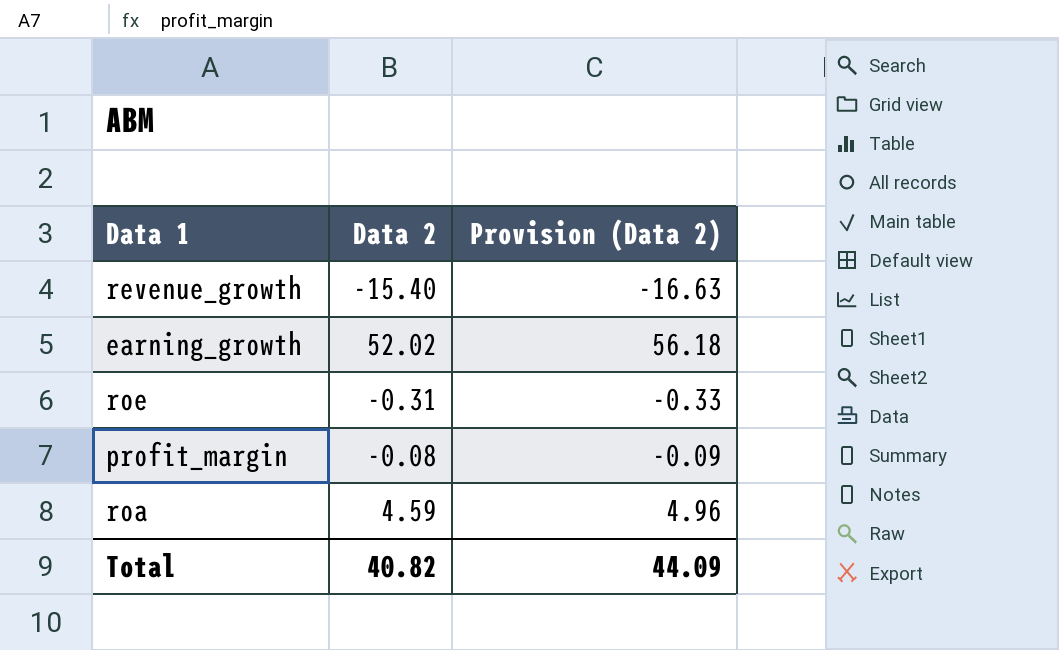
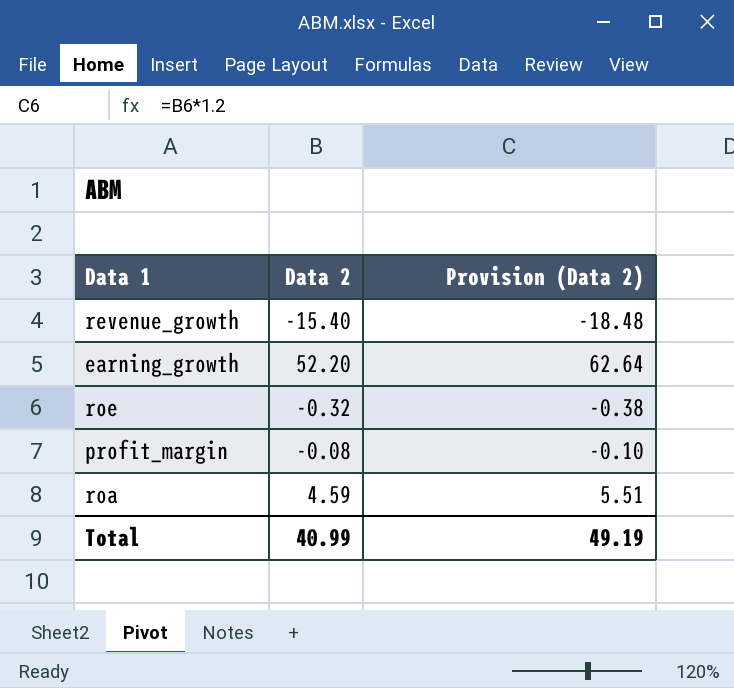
column Provision (Data 2) | formula: [Data 2] * 1.08 -> [Data 2] * 1.2
earning_growth | Data 2: 52.02 -> 52.20
roe | Data 2: -0.31 -> -0.32
Total | Data 2: 40.82 -> 40.99
Total | Provision (Data 2): 44.09 -> 49.19

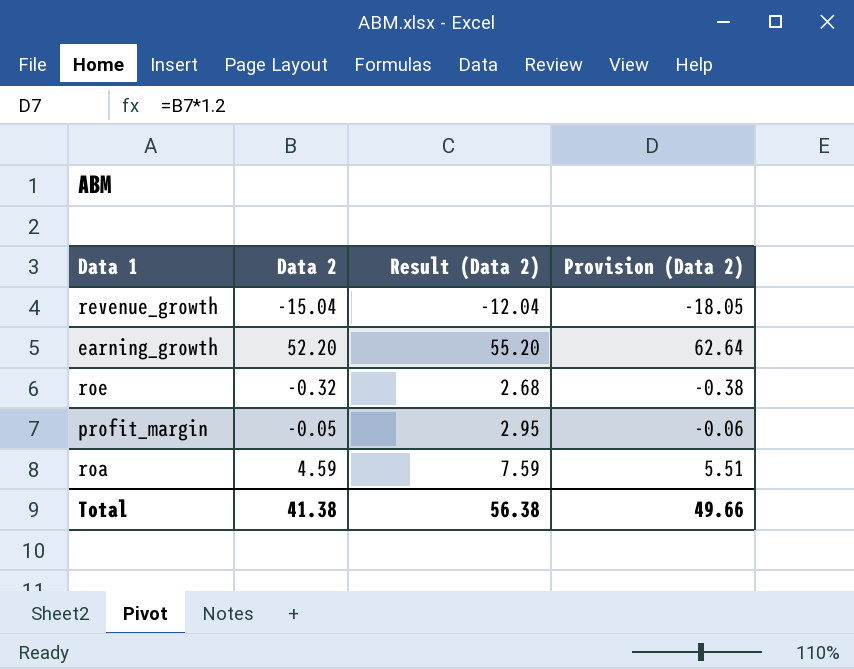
column Result (Data 2) | formula: none -> [Data 2] + 3
revenue_growth | Data 2: -15.40 -> -15.04
revenue_growth | Provision (Data 2): -18.48 -> -18.05
profit_margin | Data 2: -0.08 -> -0.05
profit_margin | Provision (Data 2): -0.10 -> -0.06
Total | Data 2: 40.99 -> 41.38
Total | Provision (Data 2): 49.19 -> 49.66

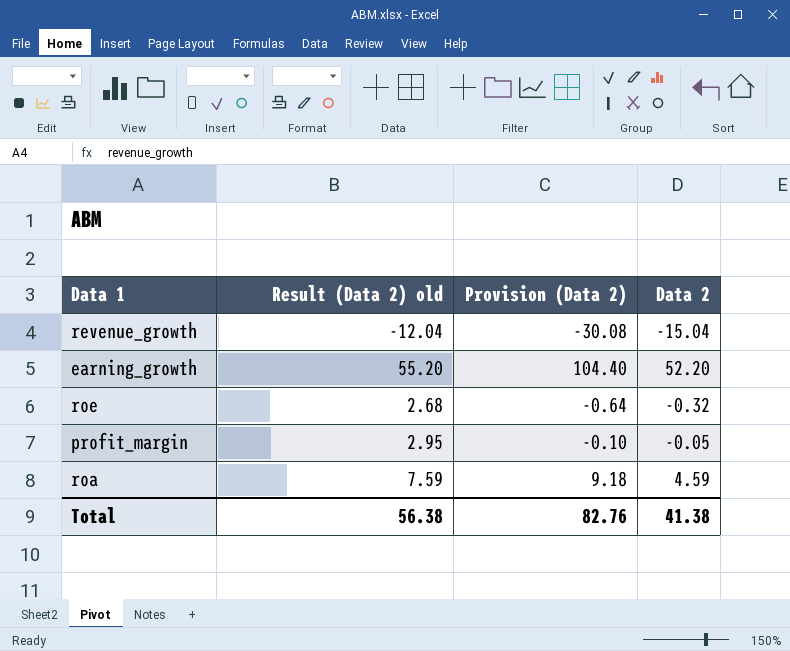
column name: Result (Data 2) -> Result (Data 2) old
column Provision (Data 2) | formula: [Data 2] * 1.2 -> [Data 2] * 2
column Data 2 | position: 2 -> 4
Total | Provision (Data 2): 49.66 -> 82.76

